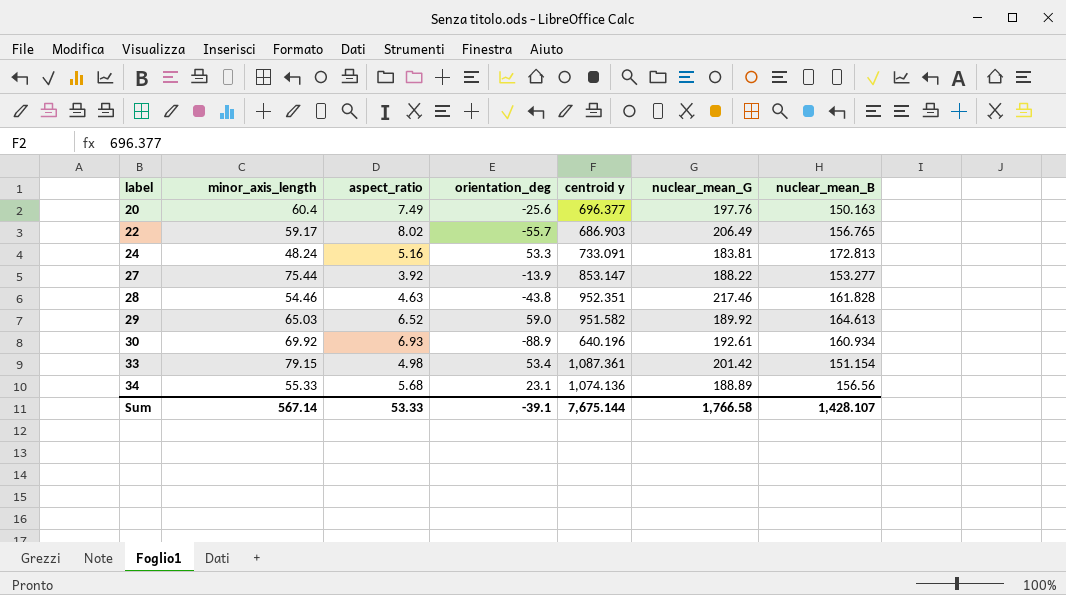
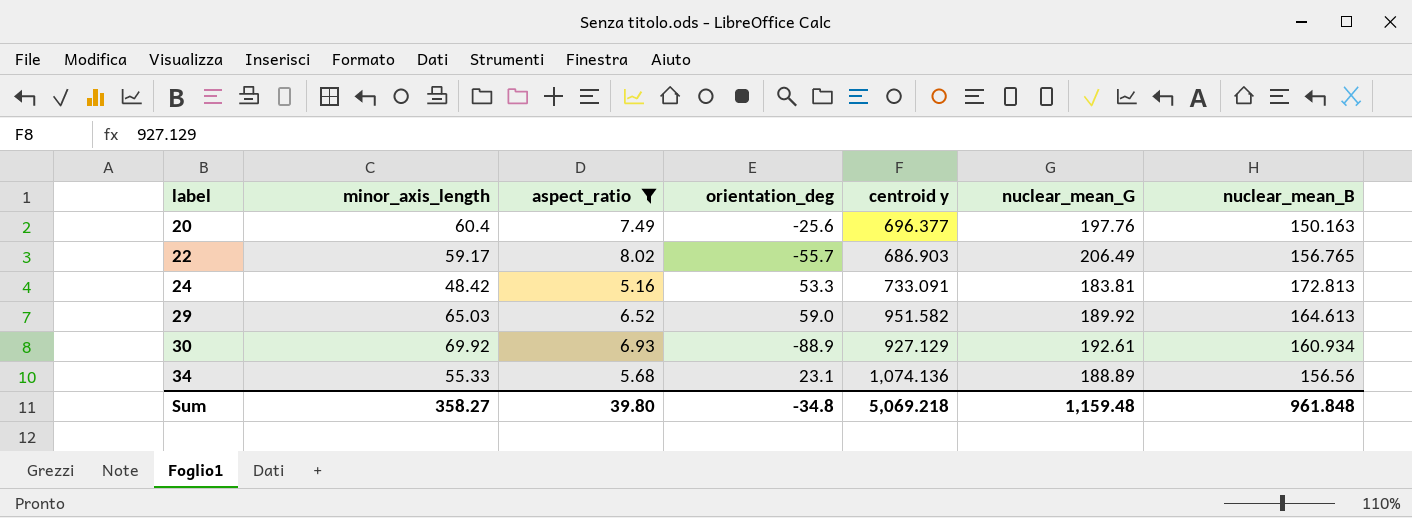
filter: none -> aspect_ratio >= 5.16
24 | minor_axis_length: 48.24 -> 48.42
30 | centroid y: 640.196 -> 927.129
Sum | minor_axis_length: 567.14 -> 358.27
Sum | aspect_ratio: 53.33 -> 39.80
Sum | orientation_deg: -39.1 -> -34.8
Sum | centroid y: 7,675.144 -> 5,069.218
Sum | nuclear_mean_G: 1,766.58 -> 1,159.48
Sum | nuclear_mean_B: 1,428.107 -> 961.848

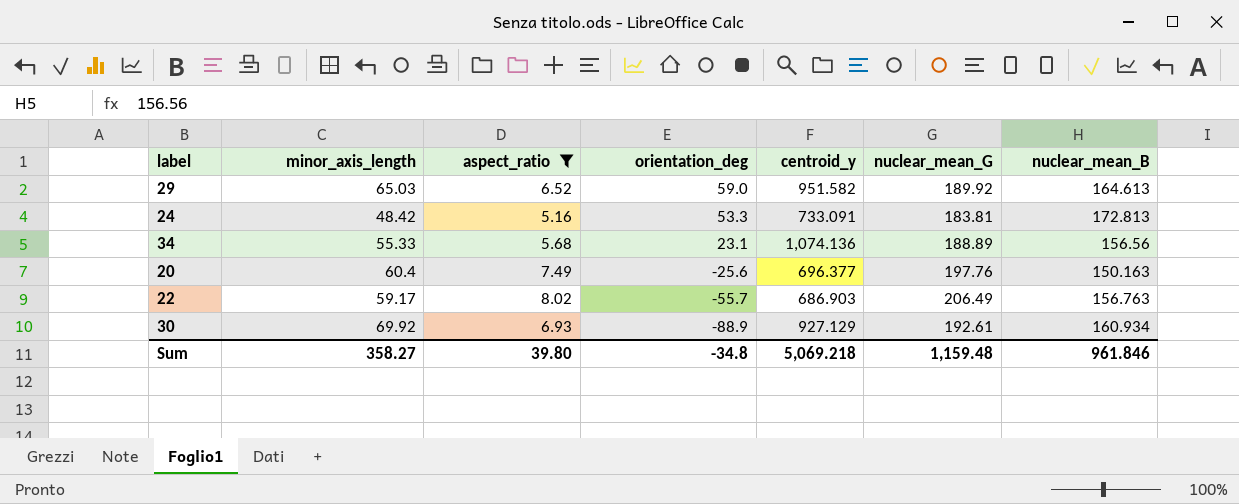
row order: label ascending -> orientation_deg descending
column name: centroid y -> centroid_y
22 | nuclear_mean_B: 156.765 -> 156.763
Sum | nuclear_mean_B: 961.848 -> 961.846

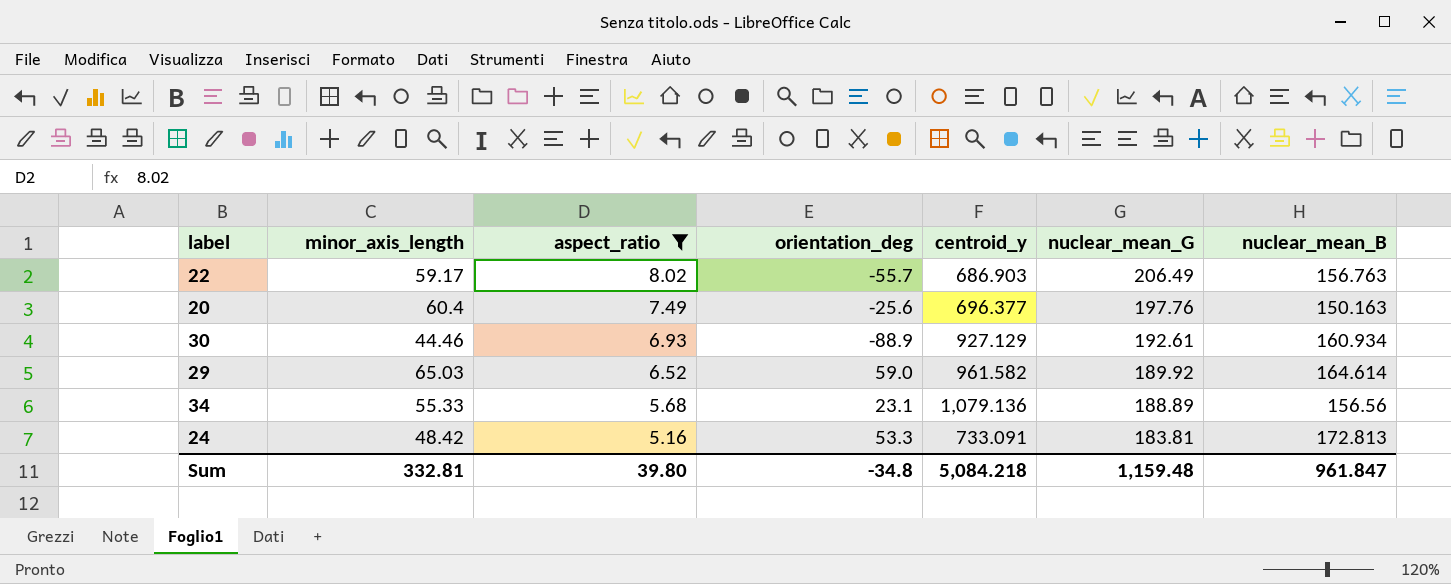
row order: orientation_deg descending -> aspect_ratio descending
30 | minor_axis_length: 69.92 -> 44.46
29 | centroid_y: 951.582 -> 961.582
29 | nuclear_mean_B: 164.613 -> 164.614
34 | centroid_y: 1,074.136 -> 1,079.136
Sum | minor_axis_length: 358.27 -> 332.81
Sum | centroid_y: 5,069.218 -> 5,084.218
Sum | nuclear_mean_B: 961.846 -> 961.847

